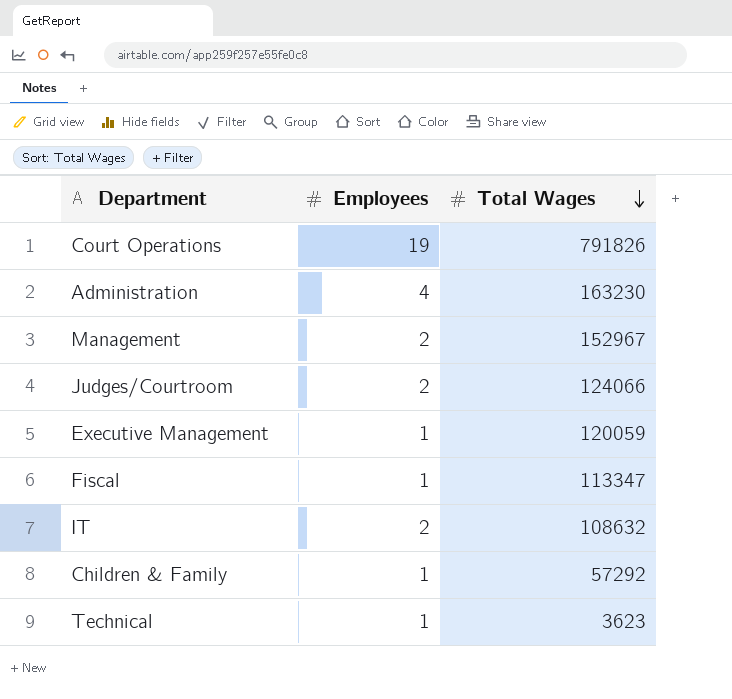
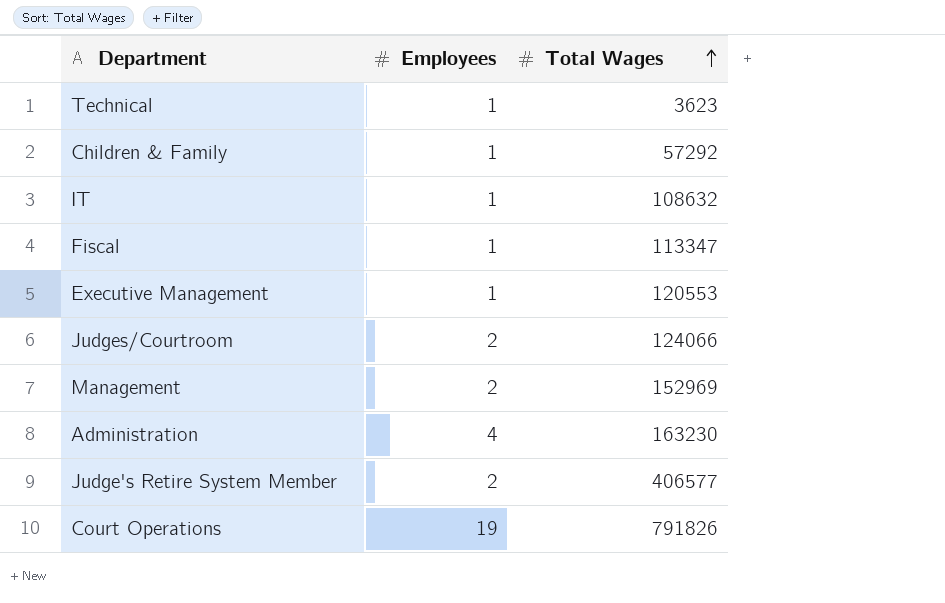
row order: Total Wages descending -> Total Wages ascending
IT | Employees: 2 -> 1
Executive Management | Total Wages: 120059 -> 120553
Management | Total Wages: 152967 -> 152969
row Judge's Retire System Member: none -> 2 | 406577

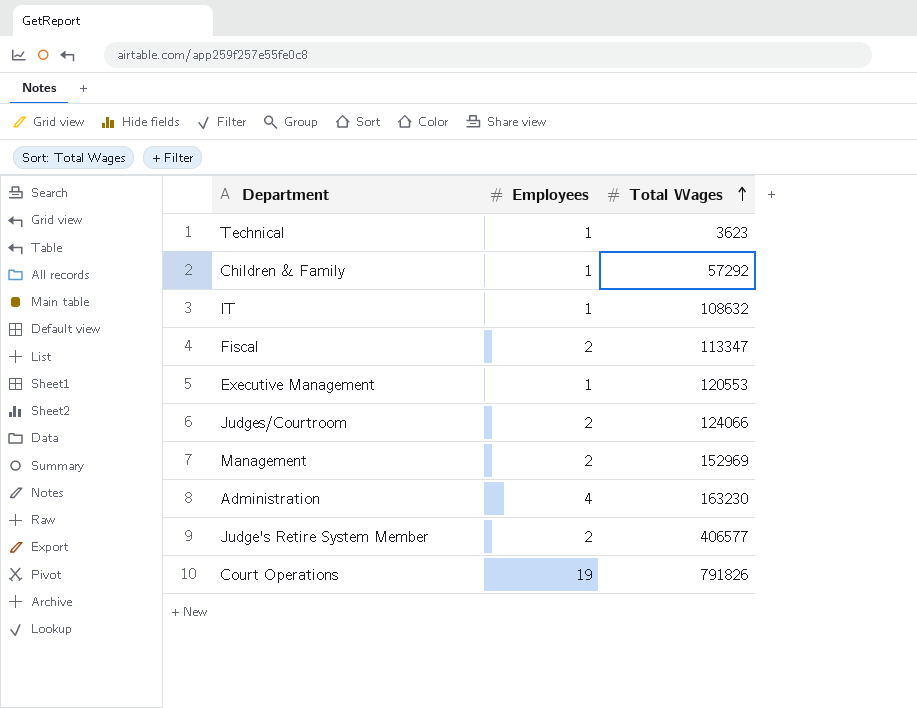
Fiscal | Employees: 1 -> 2

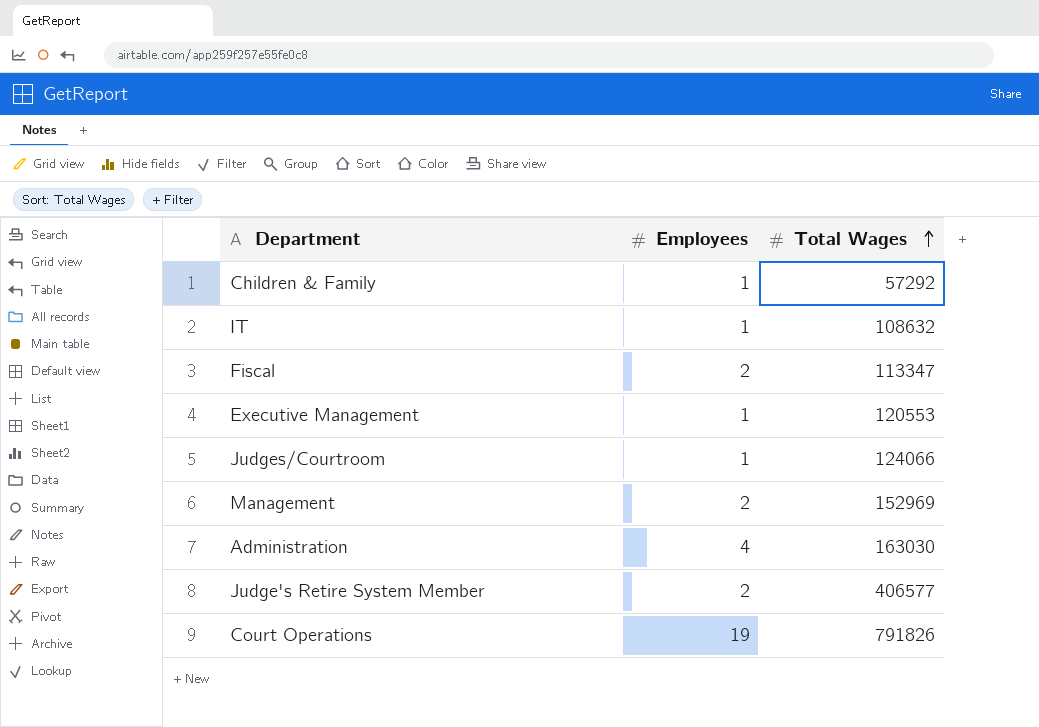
row Technical: 1 | 3623 -> none
Judges/Courtroom | Employees: 2 -> 1
Administration | Total Wages: 163230 -> 163030

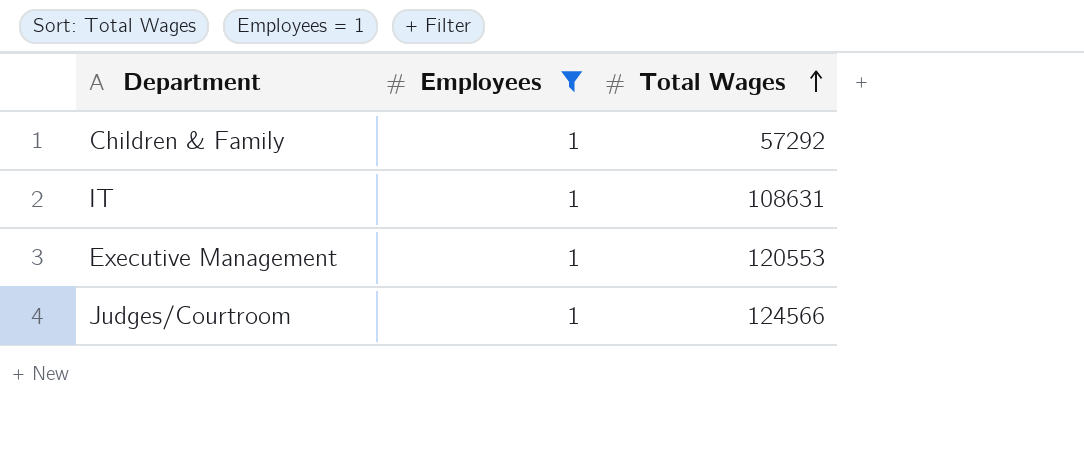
filter: none -> Employees = 1
IT | Total Wages: 108632 -> 108631
Judges/Courtroom | Total Wages: 124066 -> 124566

